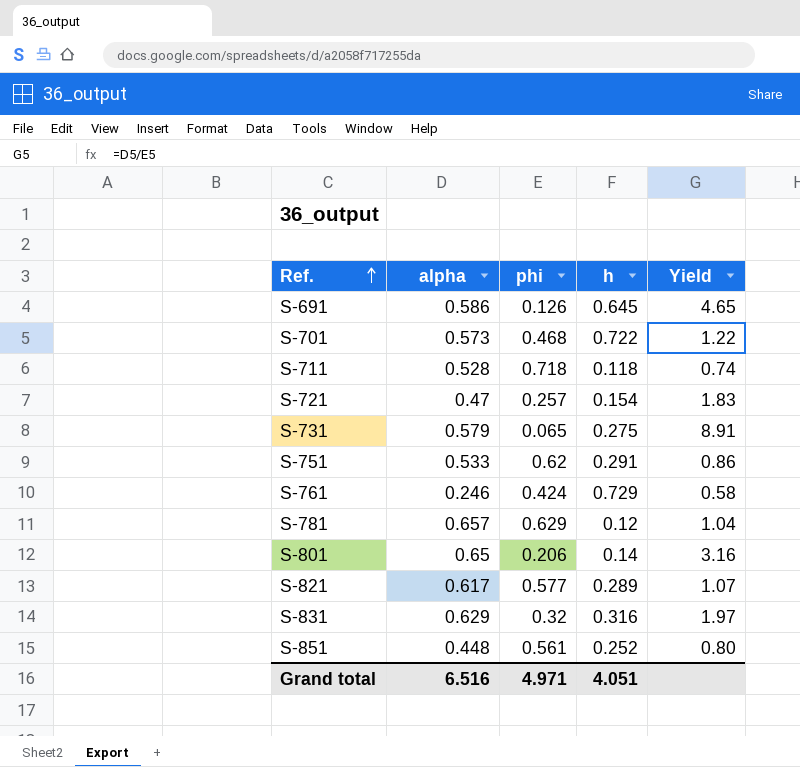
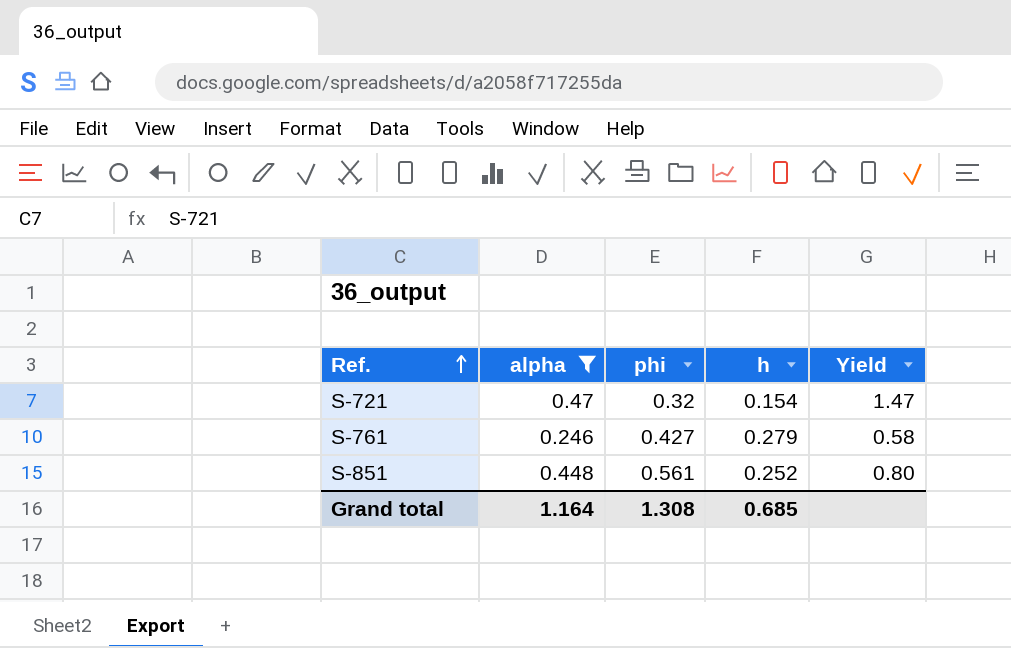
filter: none -> alpha <= 0.47
S-721 | phi: 0.257 -> 0.32
S-721 | Yield: 1.83 -> 1.47
S-761 | phi: 0.424 -> 0.427
S-761 | h: 0.729 -> 0.279
Grand total | alpha: 6.516 -> 1.164
Grand total | phi: 4.971 -> 1.308
Grand total | h: 4.051 -> 0.685

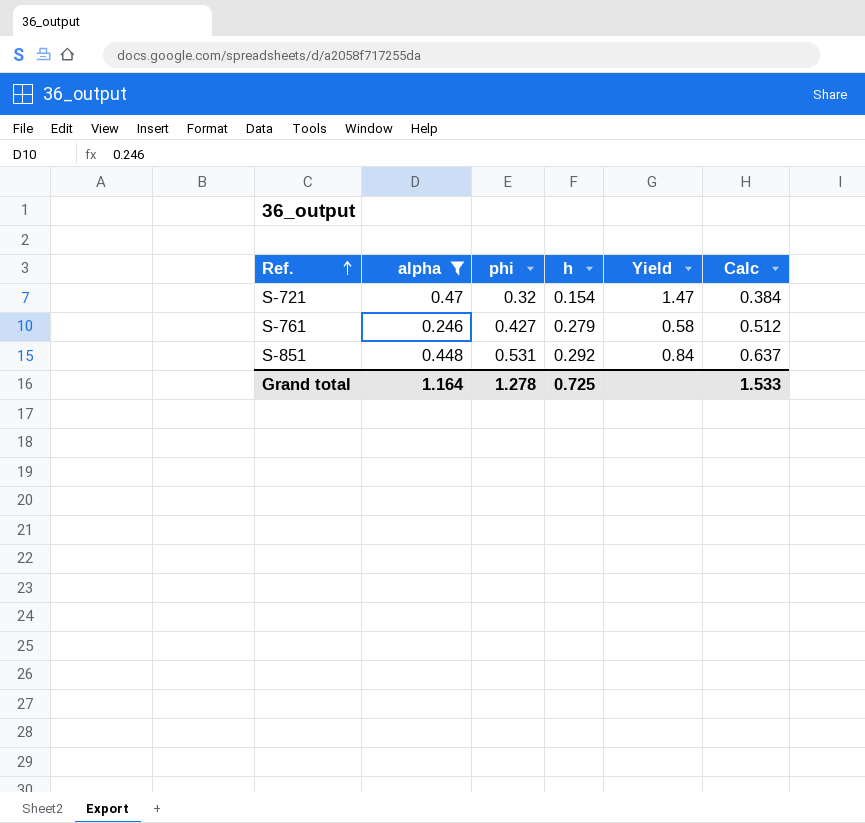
column Calc | formula: none -> [phi] * 1.2
S-851 | phi: 0.561 -> 0.531
S-851 | h: 0.252 -> 0.292
S-851 | Yield: 0.80 -> 0.84
Grand total | phi: 1.308 -> 1.278
Grand total | h: 0.685 -> 0.725

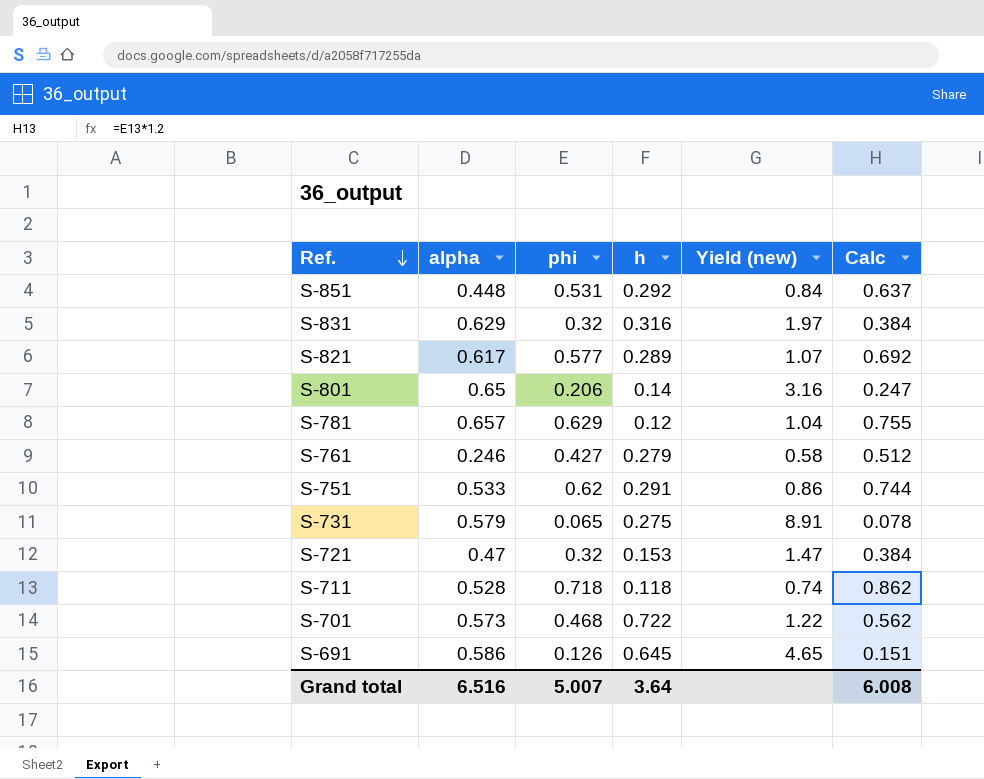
filter: alpha <= 0.47 -> none
row order: Ref. ascending -> Ref. descending
column name: Yield -> Yield (new)
S-721 | h: 0.154 -> 0.153
Grand total | alpha: 1.164 -> 6.516
Grand total | phi: 1.278 -> 5.007
Grand total | h: 0.725 -> 3.64
Grand total | Calc: 1.533 -> 6.008

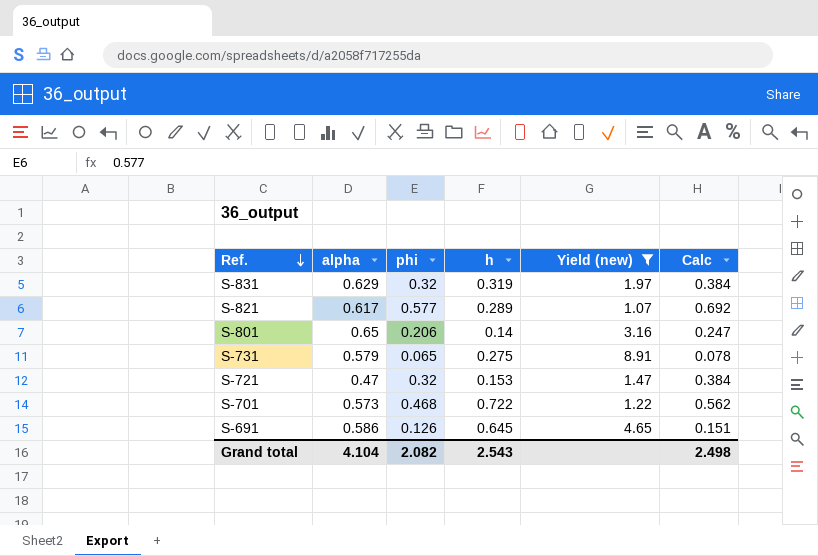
filter: none -> Yield (new) >= 1.07
S-831 | h: 0.316 -> 0.319
Grand total | alpha: 6.516 -> 4.104
Grand total | phi: 5.007 -> 2.082
Grand total | h: 3.64 -> 2.543
Grand total | Calc: 6.008 -> 2.498

